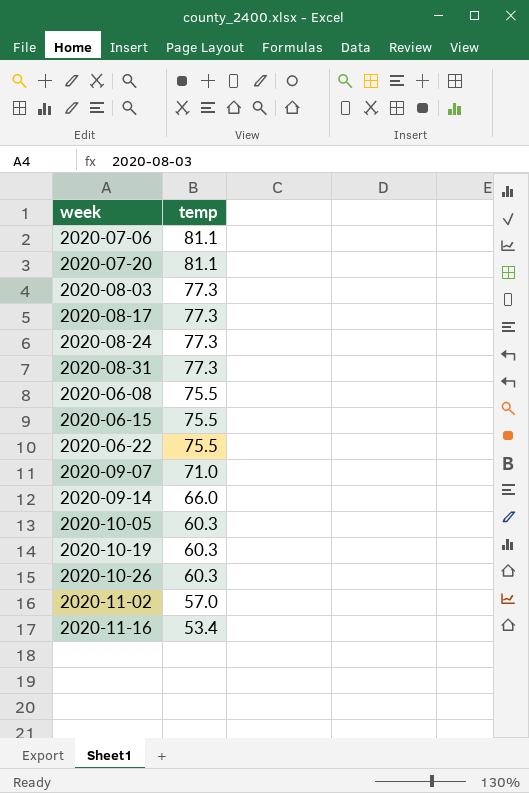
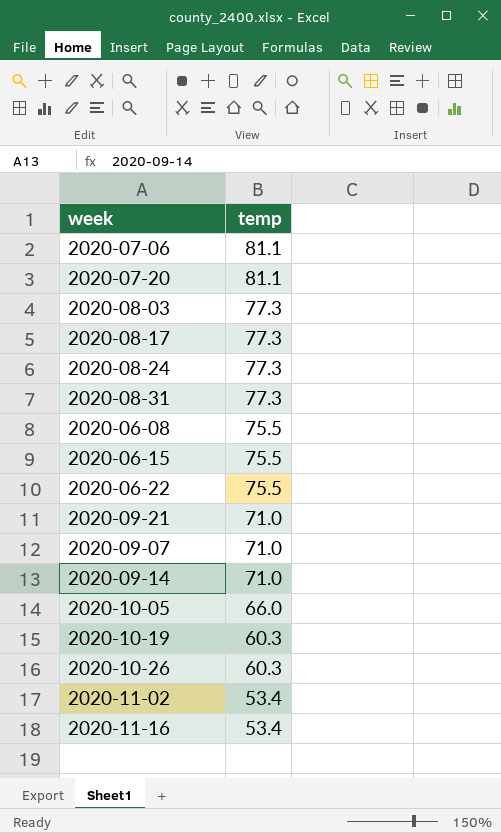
row 2020-09-21: none -> 71.0
2020-09-14 | temp: 66.0 -> 71.0
2020-10-05 | temp: 60.3 -> 66.0
2020-11-02 | temp: 57.0 -> 53.4

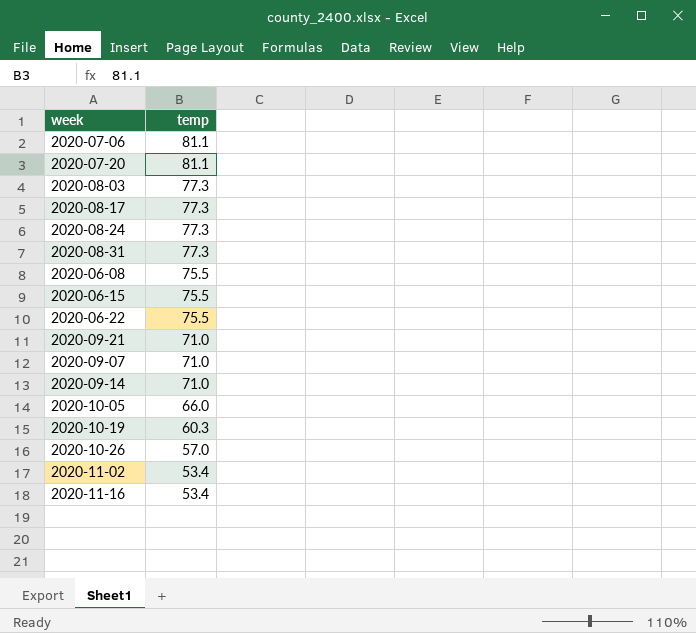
2020-10-26 | temp: 60.3 -> 57.0

